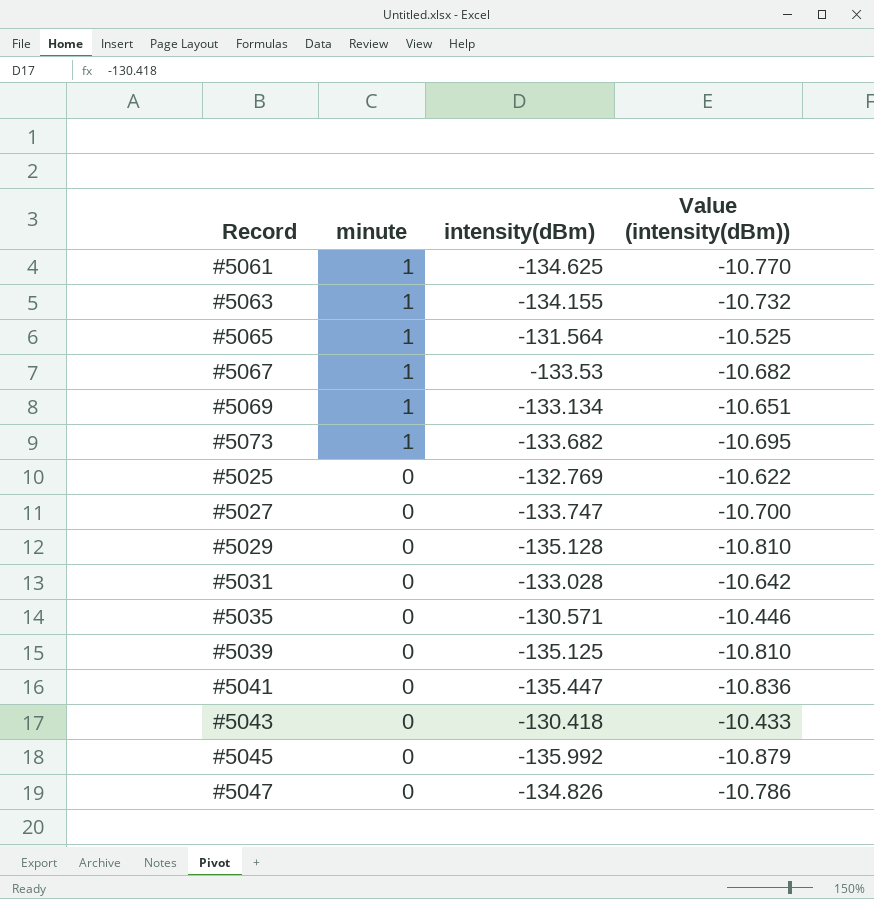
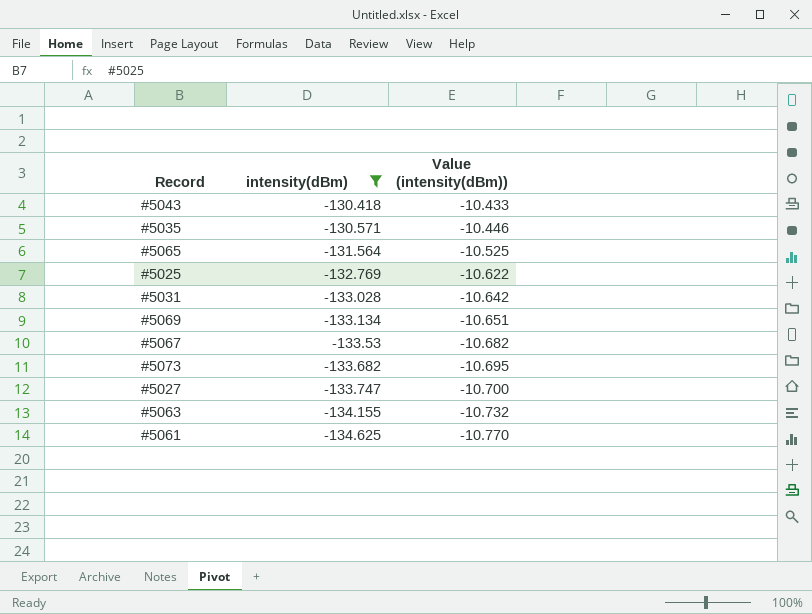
filter: none -> intensity(dBm) >= -134.625
row order: minute descending -> intensity(dBm) descending
column minute | position: 2 -> none

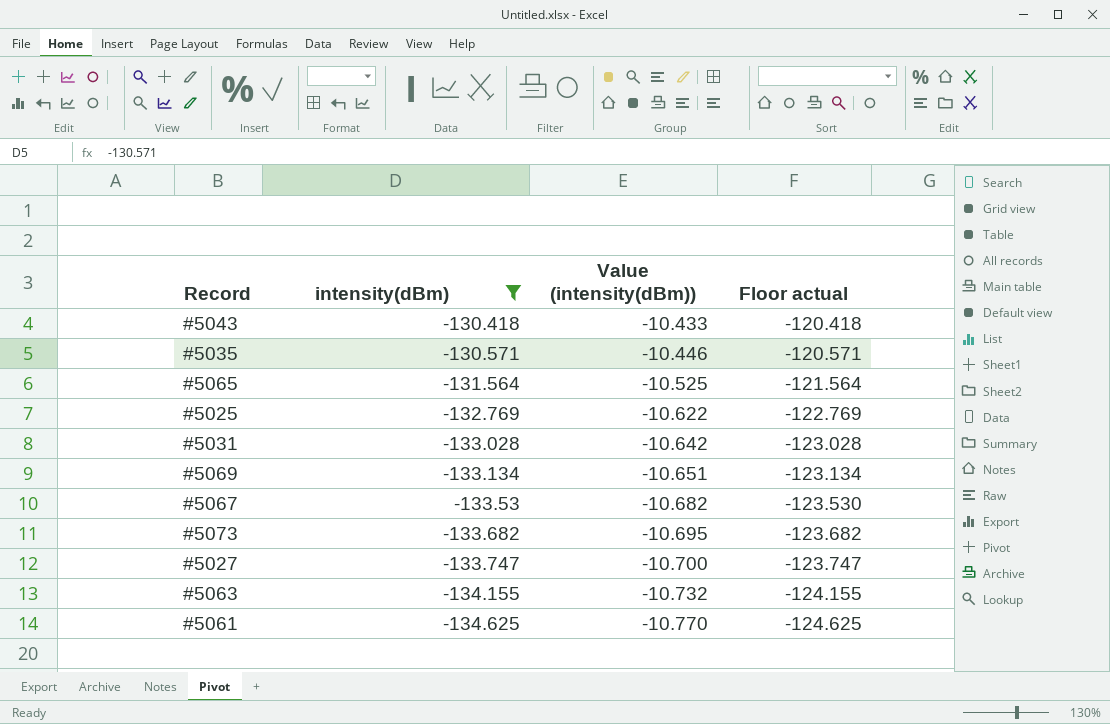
column Floor actual | formula: none -> [intensity(dBm)] + 10

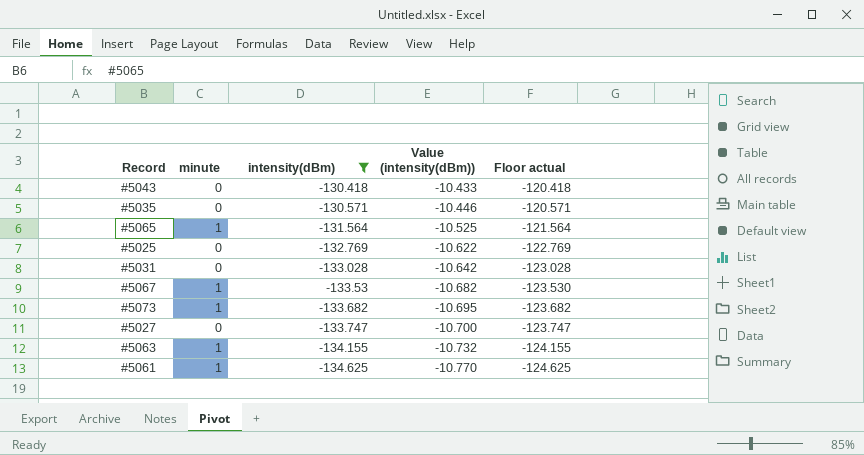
column minute | position: none -> 2
row #5069: -133.134 | -10.651 | -123.134 -> none

